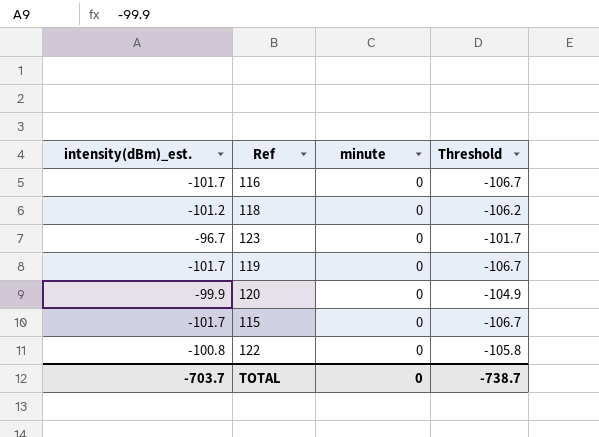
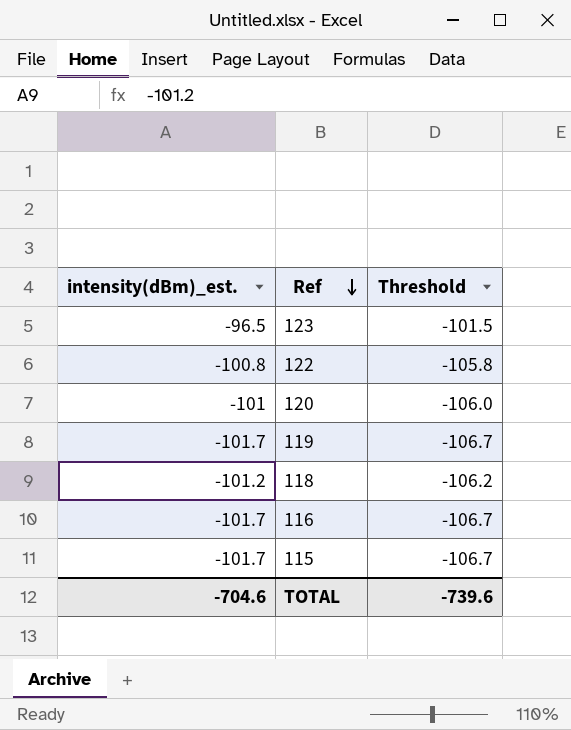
row order: none -> Ref descending
column minute | position: 3 -> none
123 | intensity(dBm)_est.: -96.7 -> -96.5
123 | Threshold: -101.7 -> -101.5
120 | intensity(dBm)_est.: -99.9 -> -101
120 | Threshold: -104.9 -> -106.0
TOTAL | intensity(dBm)_est.: -703.7 -> -704.6
TOTAL | Threshold: -738.7 -> -739.6

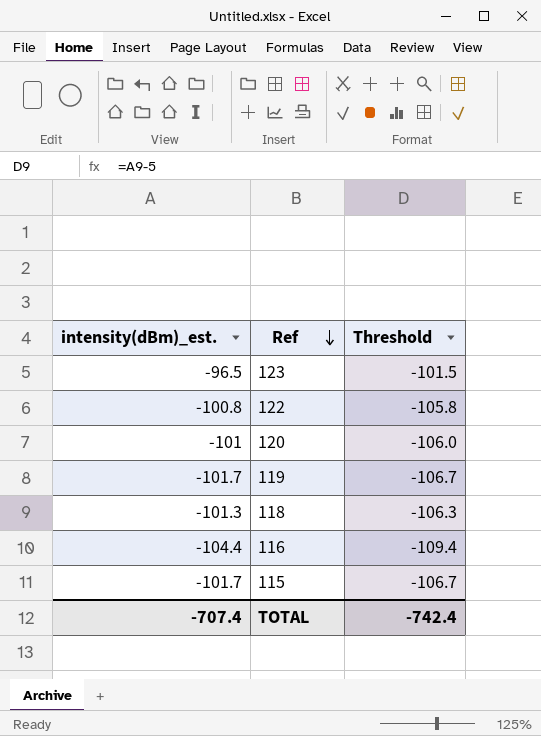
118 | intensity(dBm)_est.: -101.2 -> -101.3
118 | Threshold: -106.2 -> -106.3
116 | intensity(dBm)_est.: -101.7 -> -104.4
116 | Threshold: -106.7 -> -109.4
TOTAL | intensity(dBm)_est.: -704.6 -> -707.4
TOTAL | Threshold: -739.6 -> -742.4

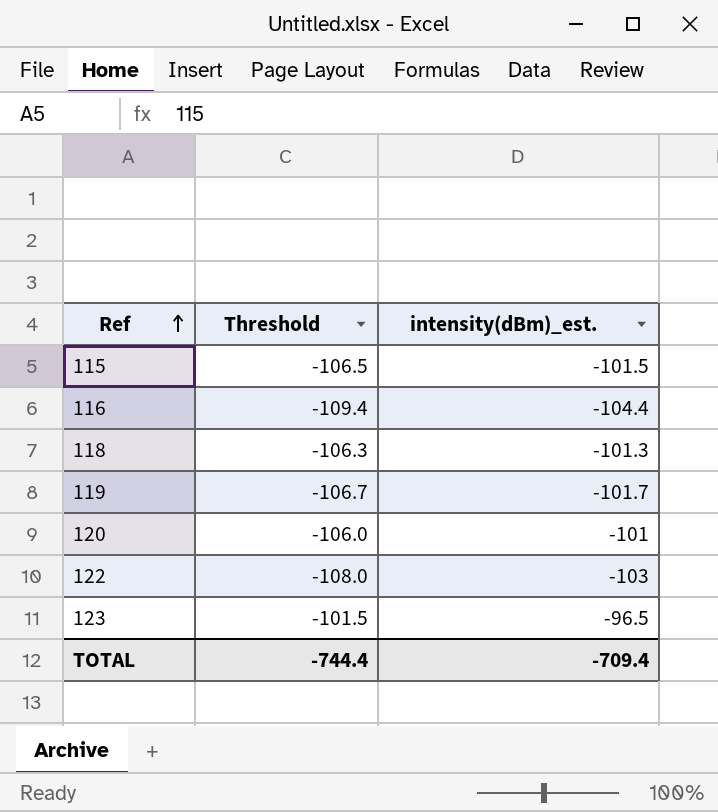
row order: Ref descending -> Ref ascending
column intensity(dBm)_est. | position: 1 -> 3
115 | Threshold: -106.7 -> -106.5
115 | intensity(dBm)_est.: -101.7 -> -101.5
122 | Threshold: -105.8 -> -108.0
122 | intensity(dBm)_est.: -100.8 -> -103
TOTAL | Threshold: -742.4 -> -744.4
TOTAL | intensity(dBm)_est.: -707.4 -> -709.4

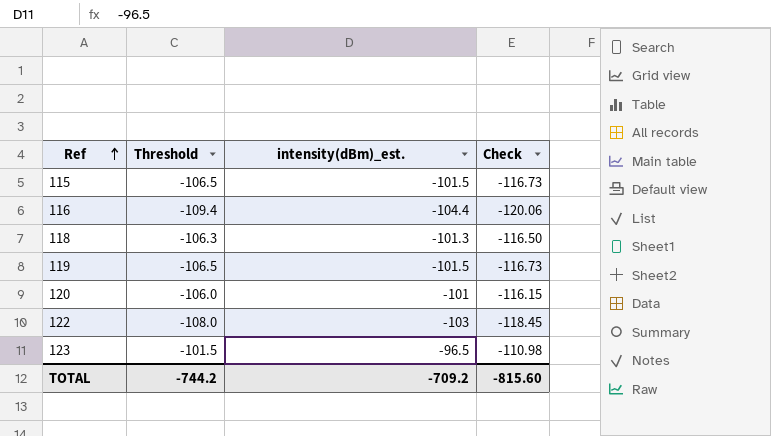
column Check | formula: none -> [intensity(dBm)_est.] * 1.15
119 | Threshold: -106.7 -> -106.5
119 | intensity(dBm)_est.: -101.7 -> -101.5
TOTAL | Threshold: -744.4 -> -744.2
TOTAL | intensity(dBm)_est.: -709.4 -> -709.2

